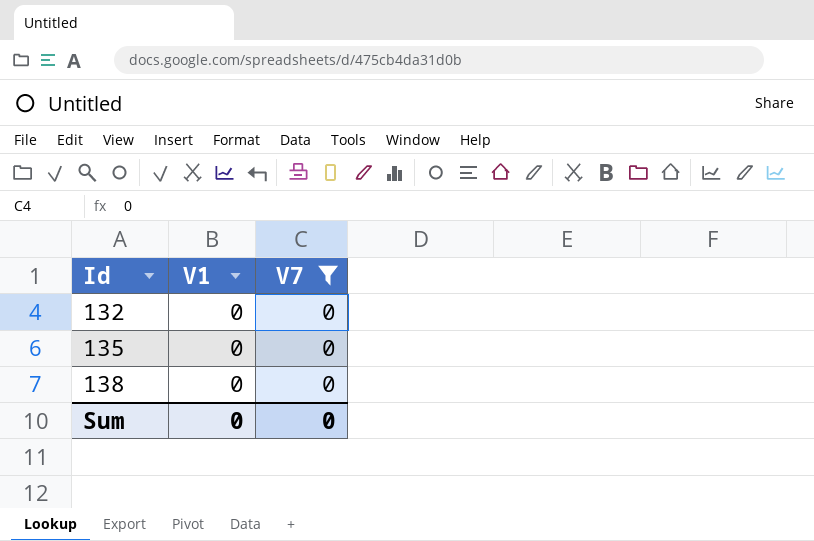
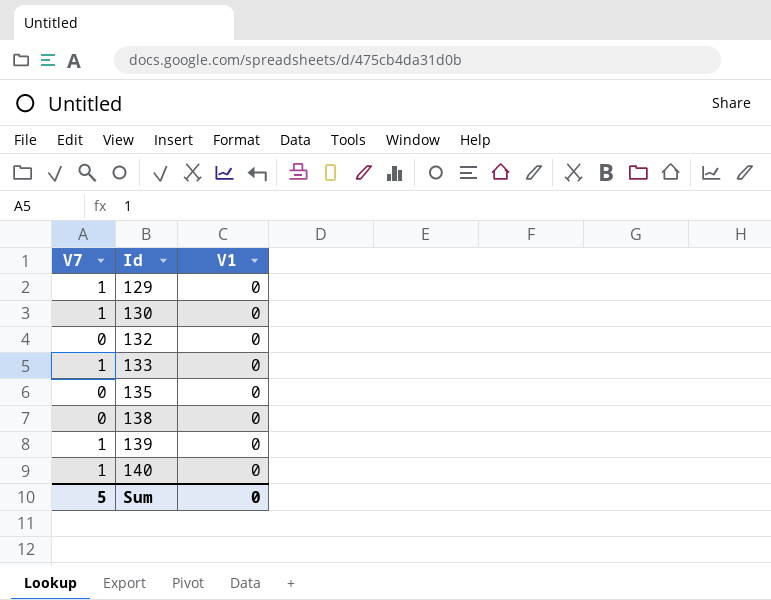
filter: V7 = 0 -> none
column V7 | position: 3 -> 1
Sum | V7: 0 -> 5

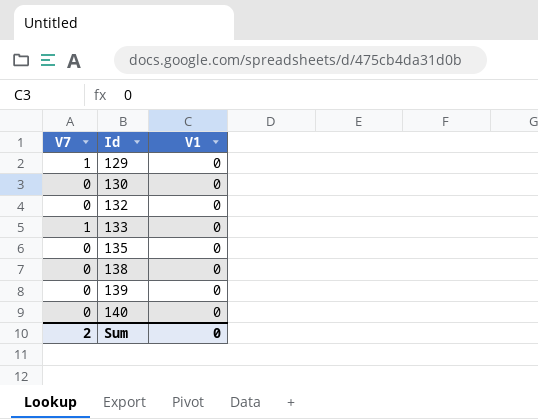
130 | V7: 1 -> 0
139 | V7: 1 -> 0
140 | V7: 1 -> 0
Sum | V7: 5 -> 2

